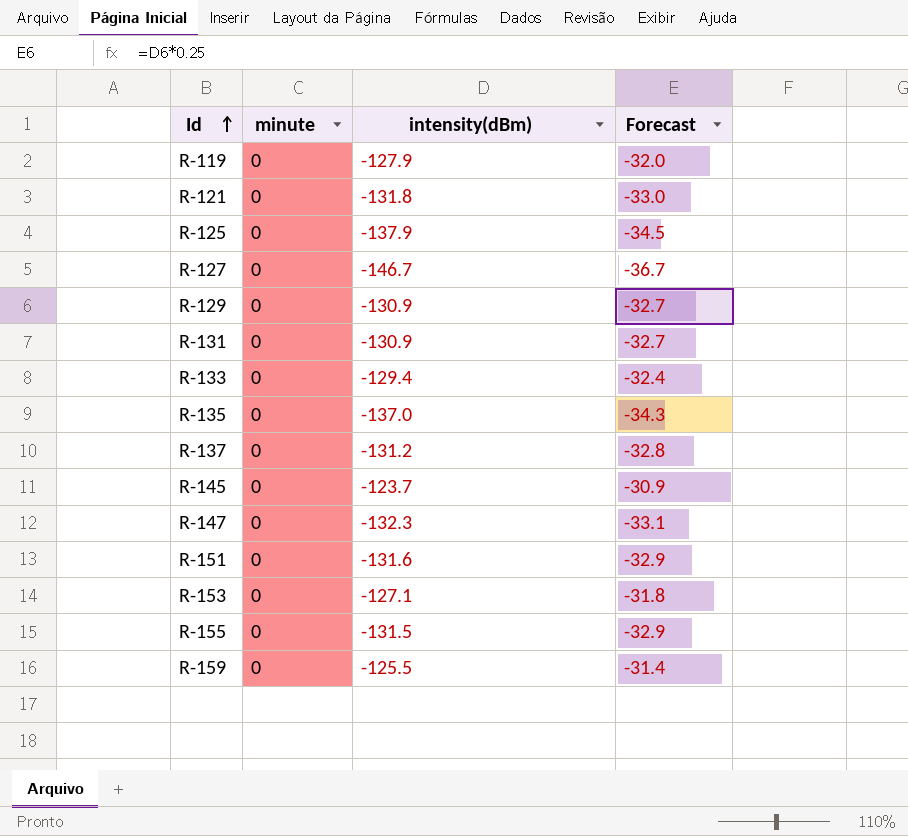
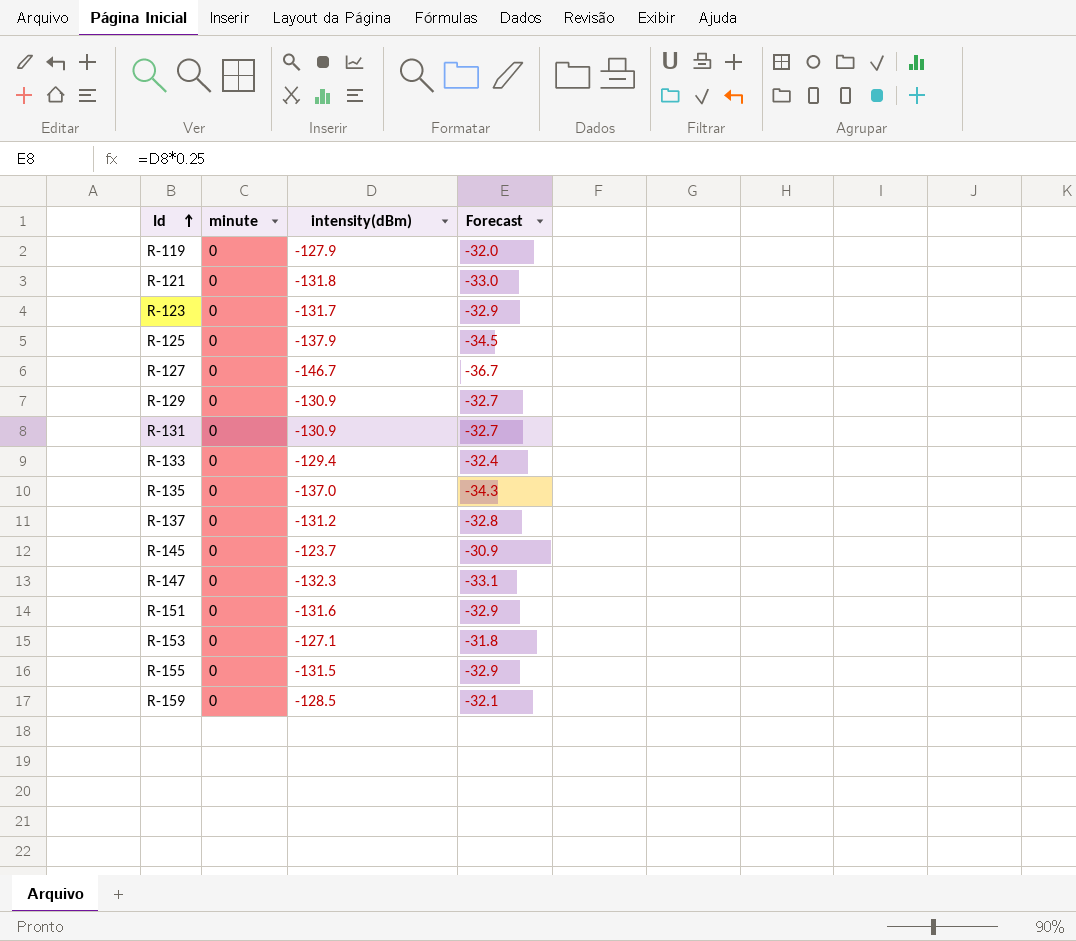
row R-123: none -> 0 | -131.7 | -32.9
R-159 | intensity(dBm): -125.5 -> -128.5
R-159 | Forecast: -31.4 -> -32.1

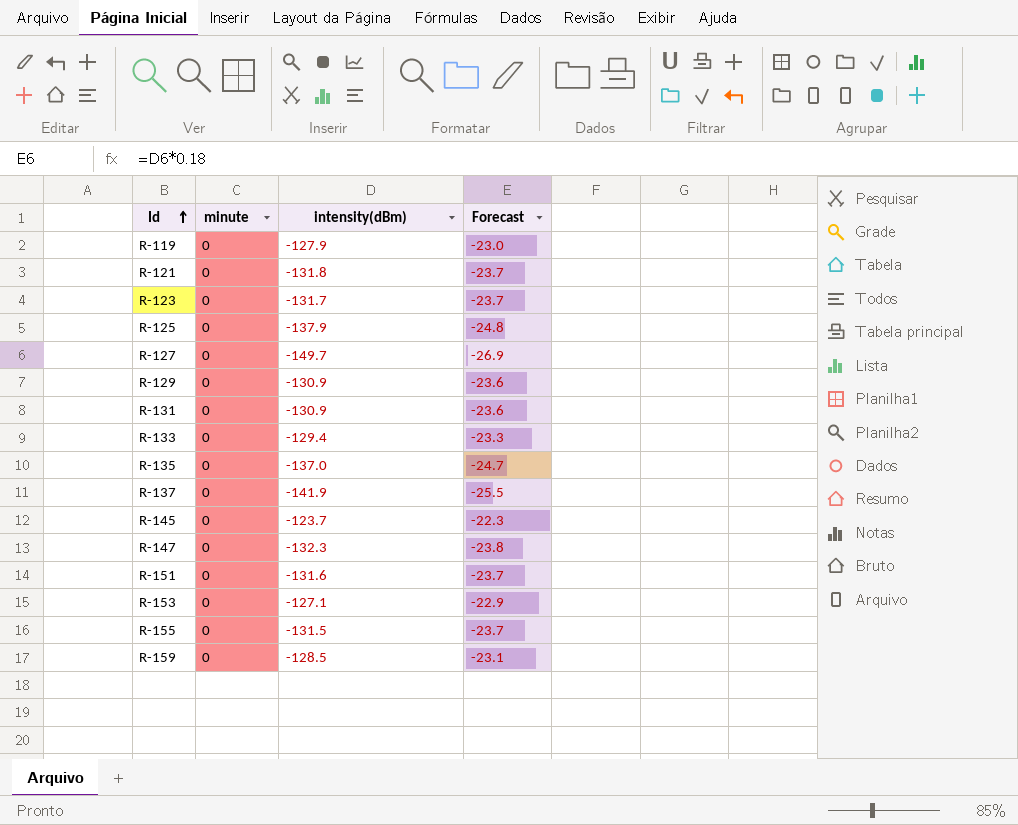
column Forecast | formula: [intensity(dBm)] * 0.25 -> [intensity(dBm)] * 0.18
R-127 | intensity(dBm): -146.7 -> -149.7
R-137 | intensity(dBm): -131.2 -> -141.9

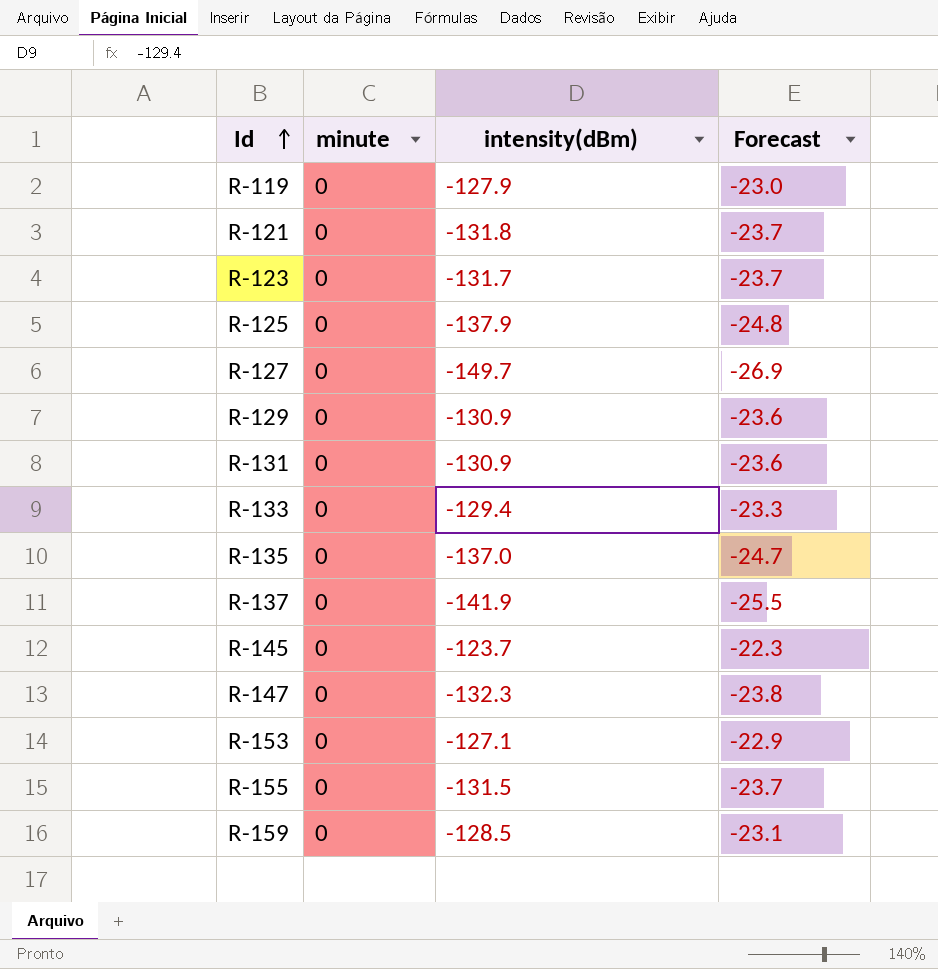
row R-151: 0 | -131.6 | -23.7 -> none

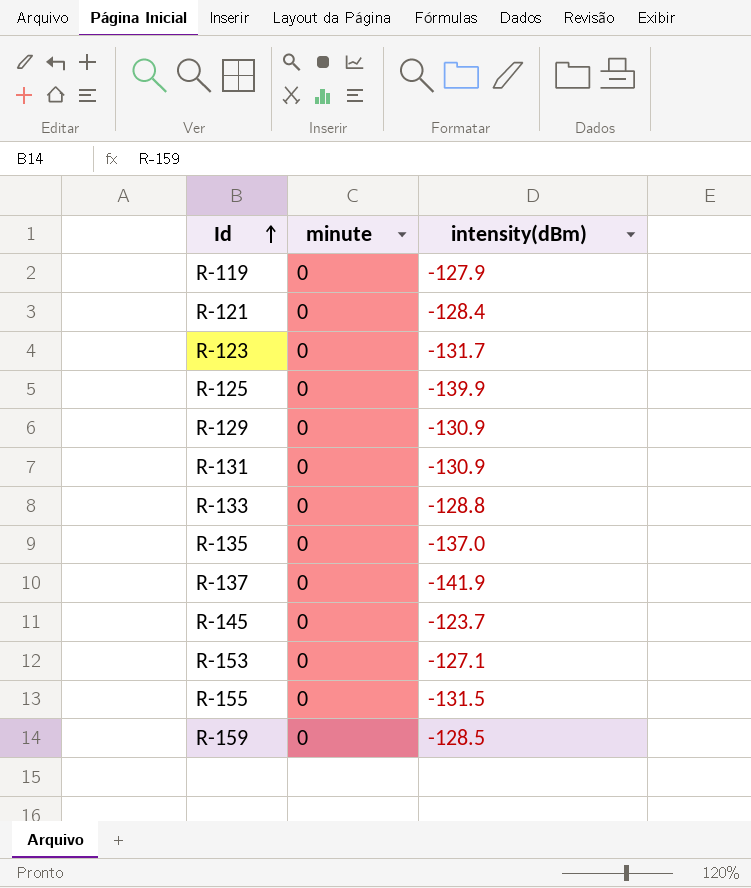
column Forecast | formula: [intensity(dBm)] * 0.18 -> none
row R-127: 0 | -149.7 | -26.9 -> none
row R-147: 0 | -132.3 | -23.8 -> none
R-121 | intensity(dBm): -131.8 -> -128.4
R-125 | intensity(dBm): -137.9 -> -139.9
R-133 | intensity(dBm): -129.4 -> -128.8

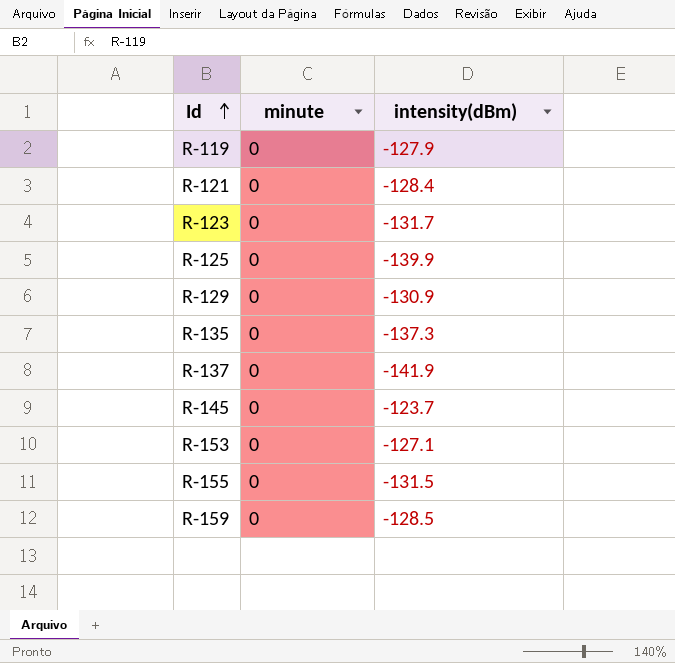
row R-131: 0 | -130.9 -> none
row R-133: 0 | -128.8 -> none
R-135 | intensity(dBm): -137.0 -> -137.3

